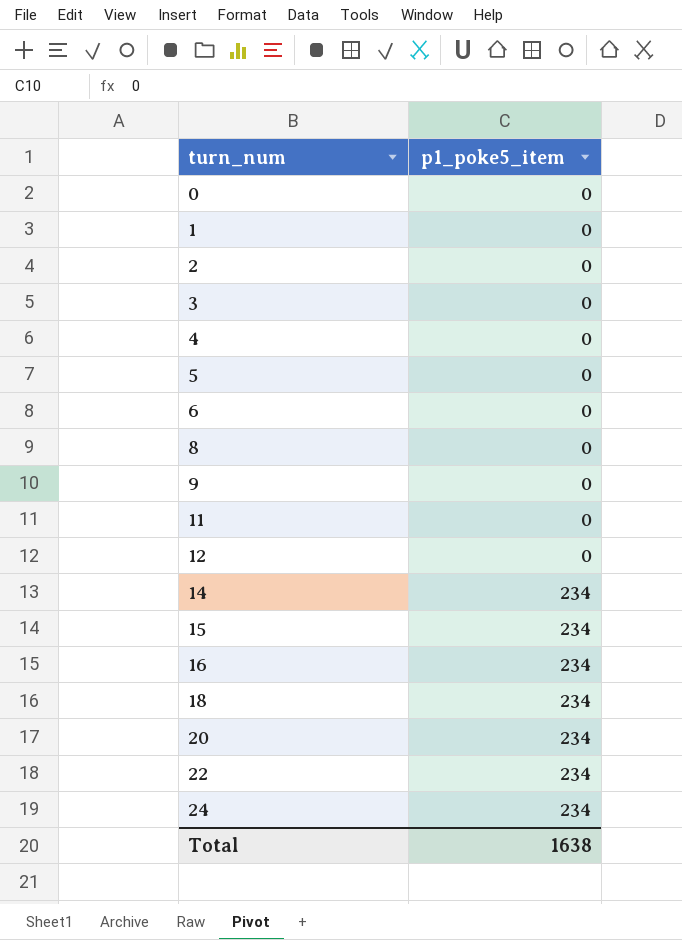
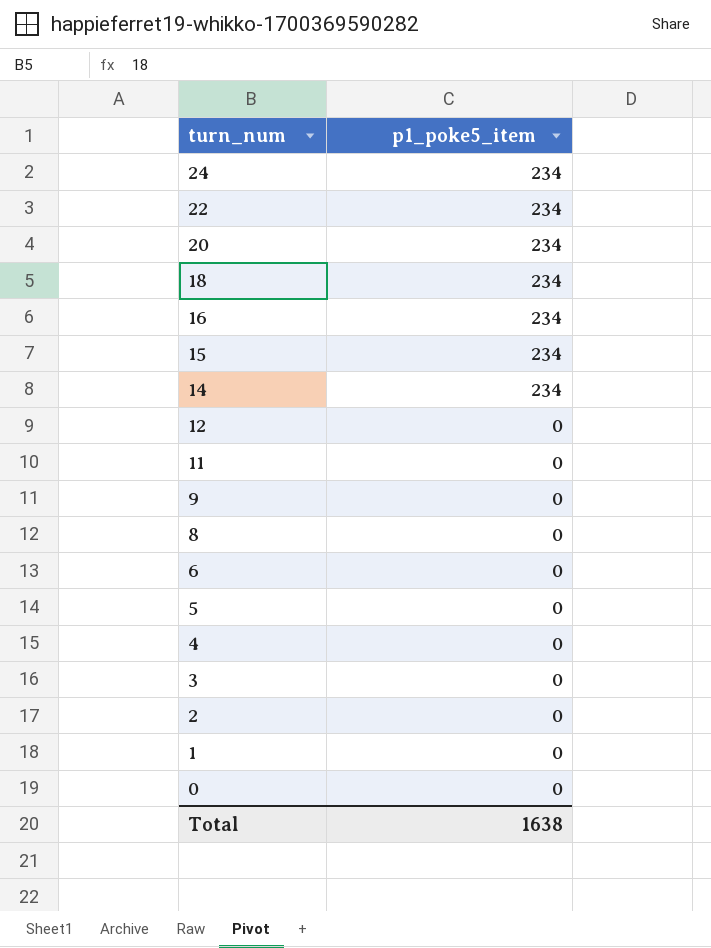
row order: turn_num ascending -> turn_num descending

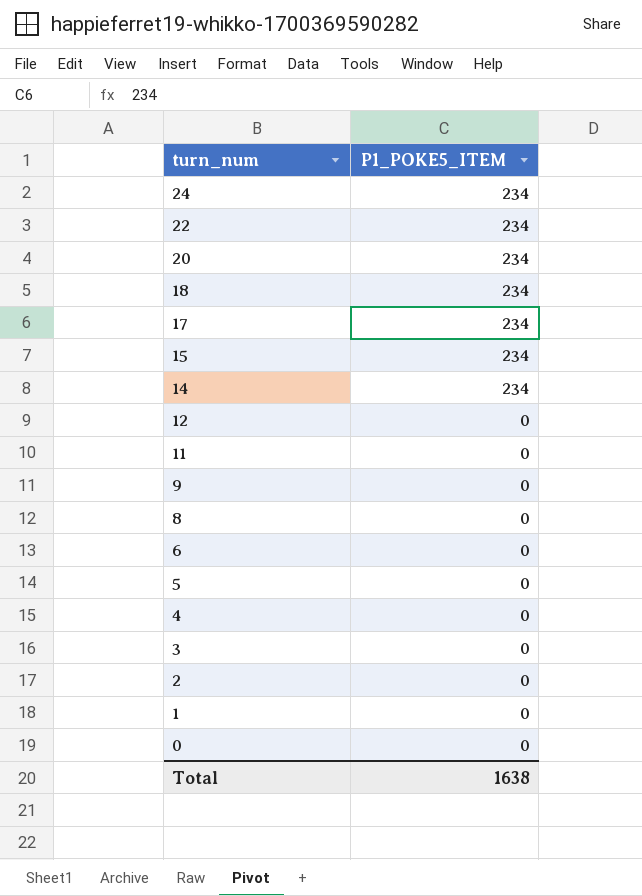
column name: p1_poke5_item -> P1_POKE5_ITEM
row 16: 234 -> none
row 17: none -> 234

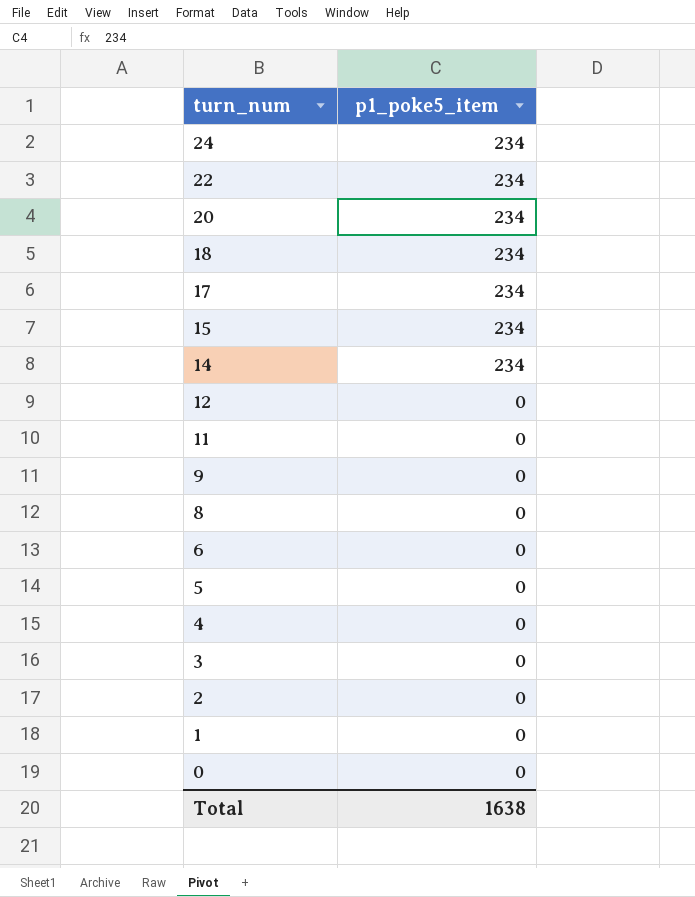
column name: P1_POKE5_ITEM -> p1_poke5_item

